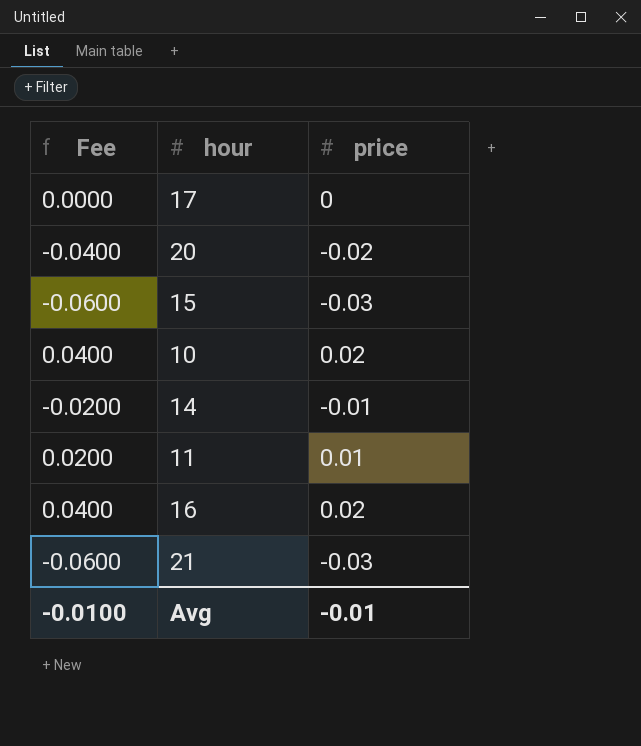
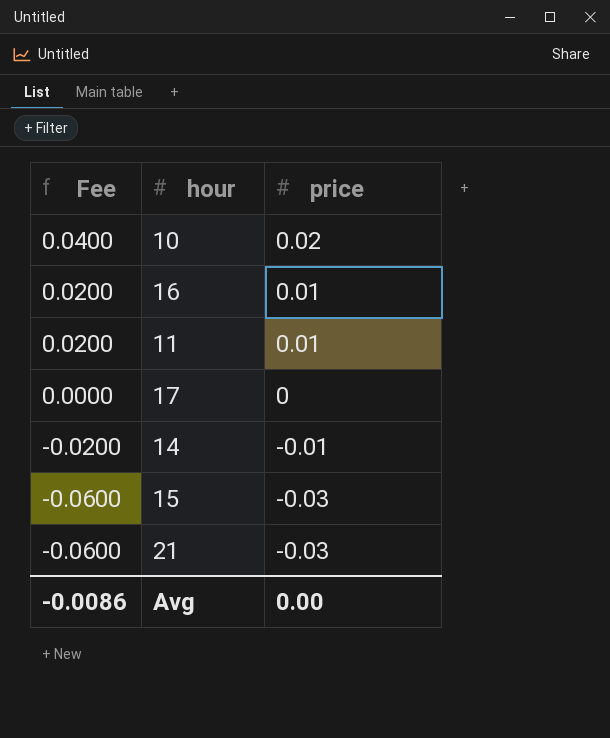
row order: none -> Fee descending
row 20: -0.0400 | -0.02 -> none
16 | Fee: 0.0400 -> 0.0200
16 | price: 0.02 -> 0.01
Avg | Fee: -0.0100 -> -0.0086
Avg | price: -0.01 -> 0.00

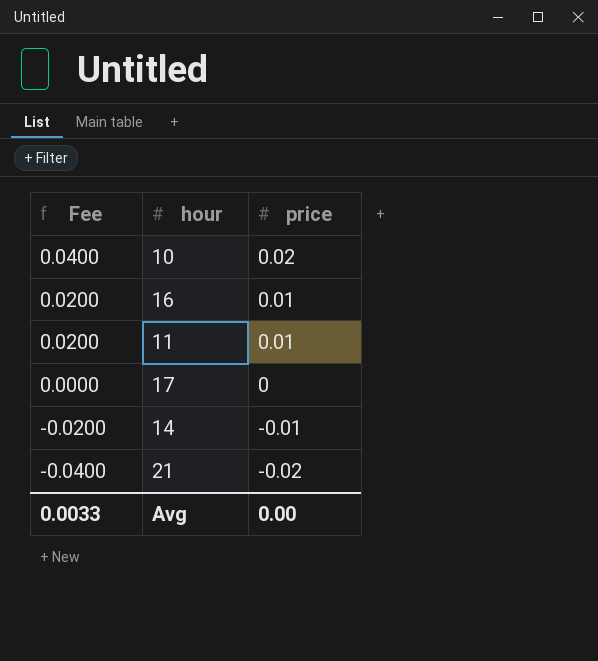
row 15: -0.0600 | -0.03 -> none
21 | Fee: -0.0600 -> -0.0400
21 | price: -0.03 -> -0.02
Avg | Fee: -0.0086 -> 0.0033

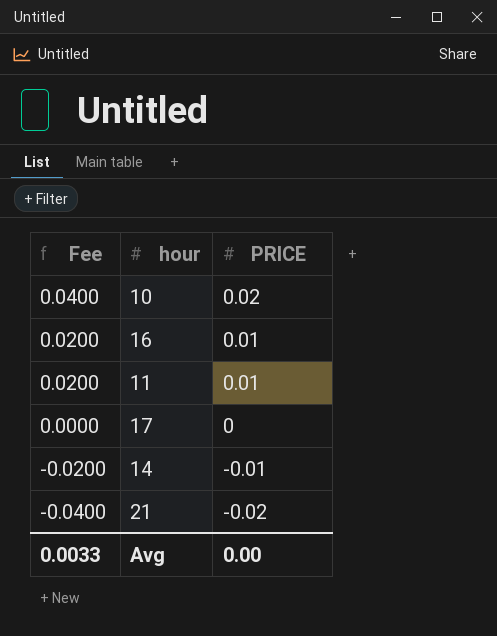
column name: price -> PRICE

